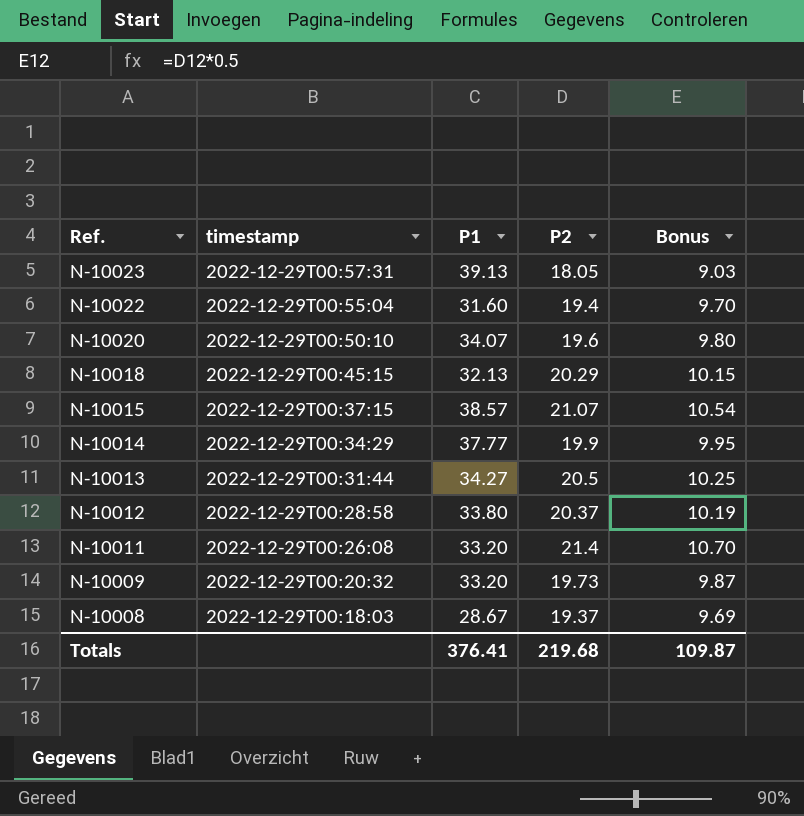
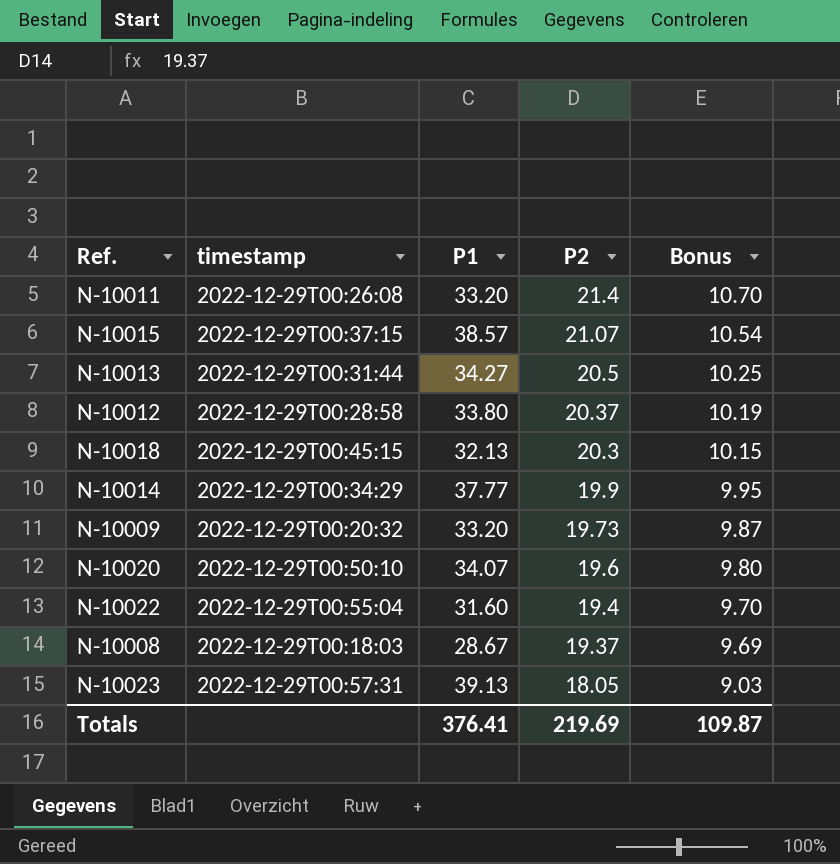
row order: Ref. descending -> P2 descending
N-10018 | P2: 20.29 -> 20.3
Totals | P2: 219.68 -> 219.69

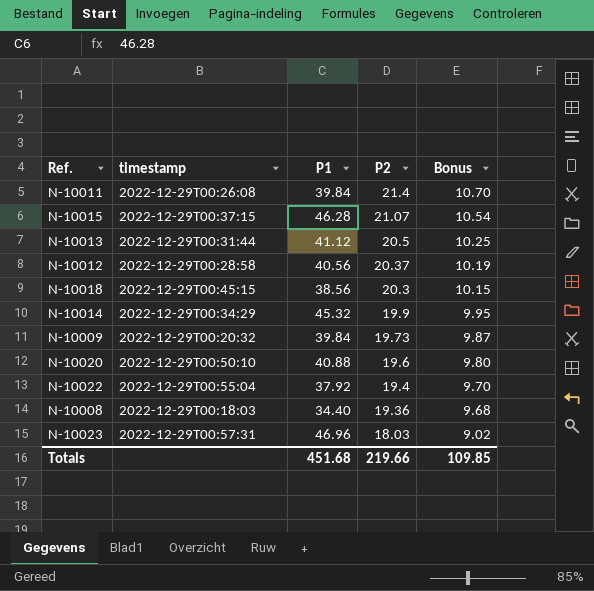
N-10011 | P1: 33.20 -> 39.84
N-10015 | P1: 38.57 -> 46.28
N-10013 | P1: 34.27 -> 41.12
N-10012 | P1: 33.80 -> 40.56
N-10018 | P1: 32.13 -> 38.56
N-10014 | P1: 37.77 -> 45.32
N-10009 | P1: 33.20 -> 39.84
N-10020 | P1: 34.07 -> 40.88
N-10022 | P1: 31.60 -> 37.92
N-10008 | P1: 28.67 -> 34.40
N-10008 | P2: 19.37 -> 19.36
N-10008 | Bonus: 9.69 -> 9.68
N-10023 | P1: 39.13 -> 46.96
N-10023 | P2: 18.05 -> 18.03
N-10023 | Bonus: 9.03 -> 9.02
Totals | P1: 376.41 -> 451.68
Totals | P2: 219.69 -> 219.66
Totals | Bonus: 109.87 -> 109.85

